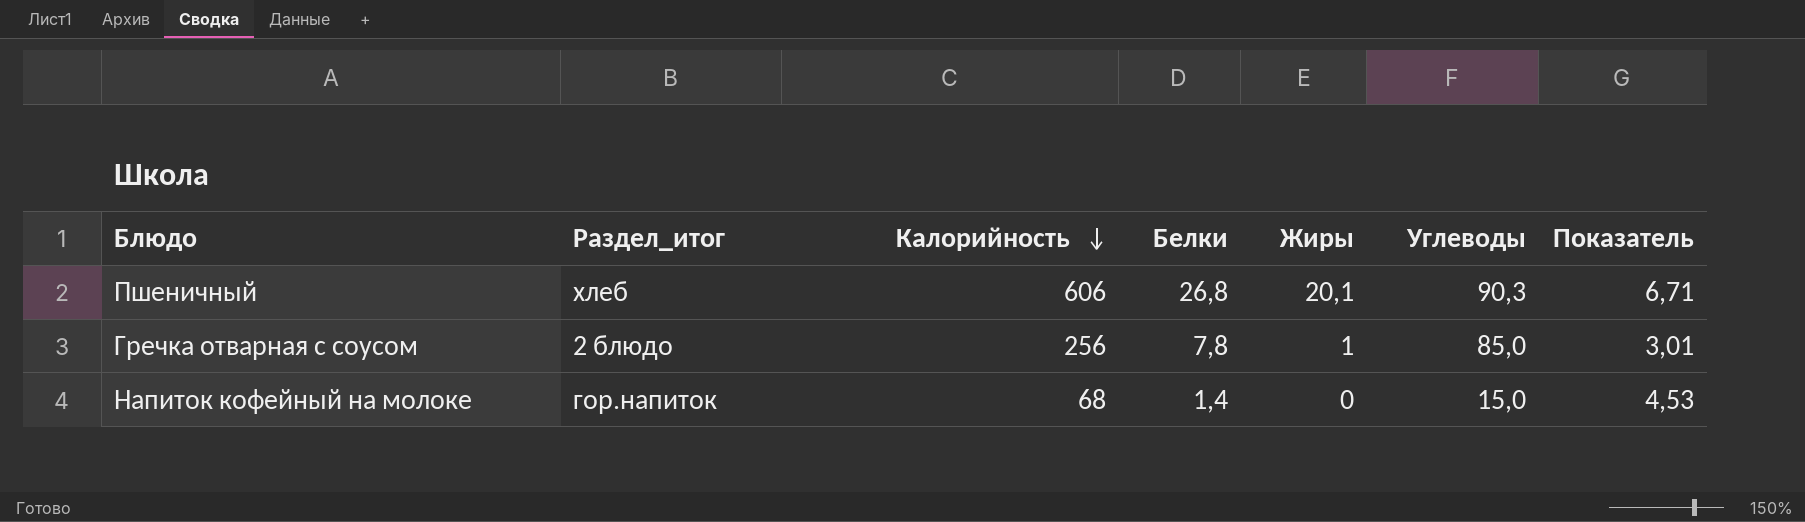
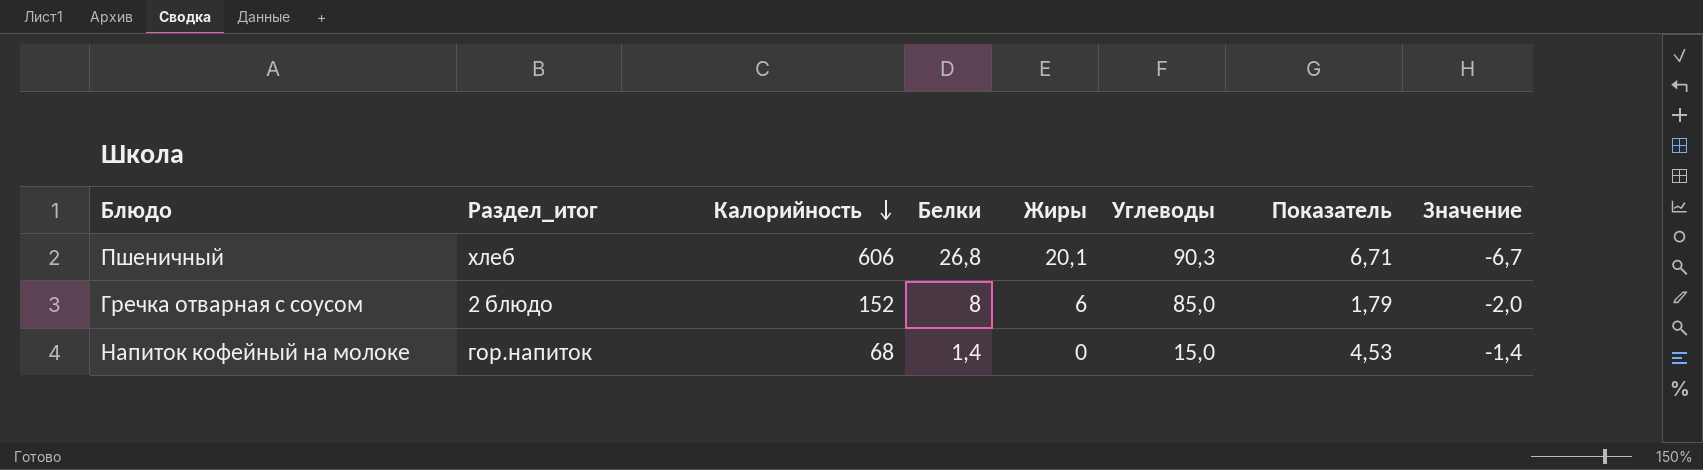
column Значение | formula: none -> [Жиры] - [Белки]
Гречка отварная с соусом | Калорийность: 256 -> 152
Гречка отварная с соусом | Белки: 7,8 -> 8
Гречка отварная с соусом | Жиры: 1 -> 6
Гречка отварная с соусом | Показатель: 3,01 -> 1,79

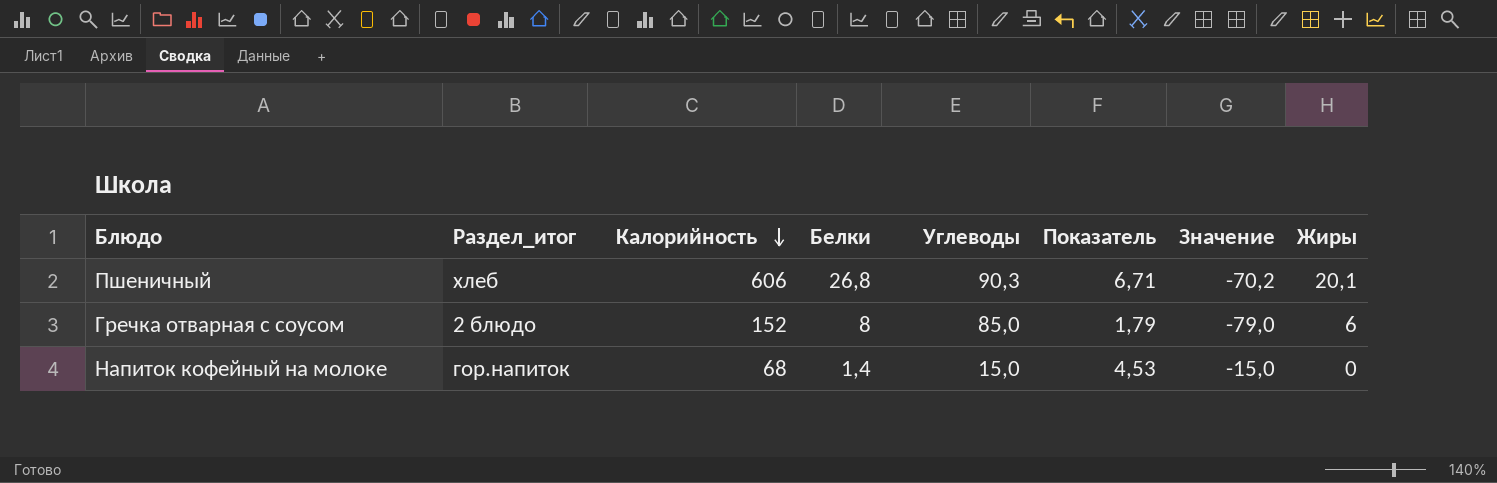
column Значение | formula: [Жиры] - [Белки] -> [Жиры] - [Углеводы]
column Жиры | position: 5 -> 8

